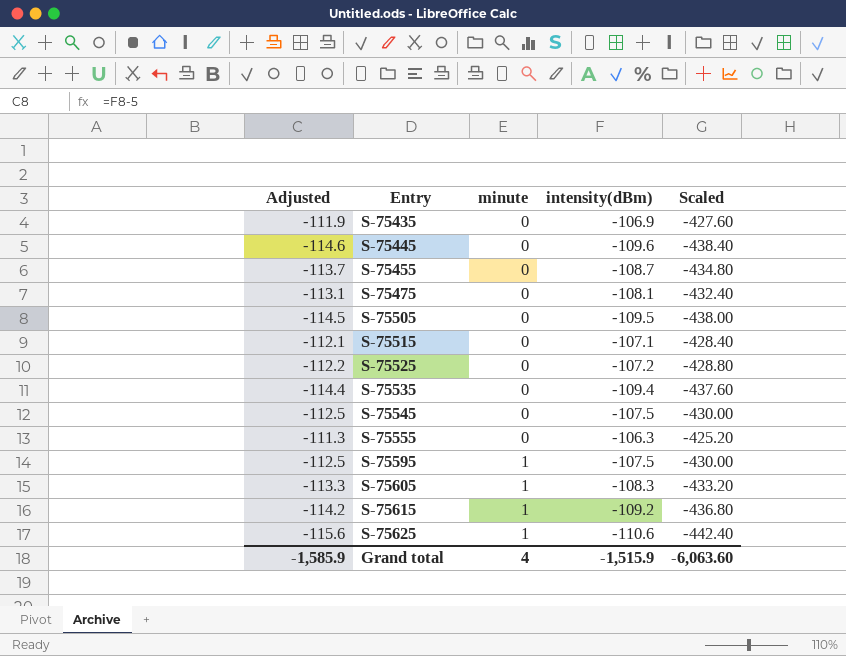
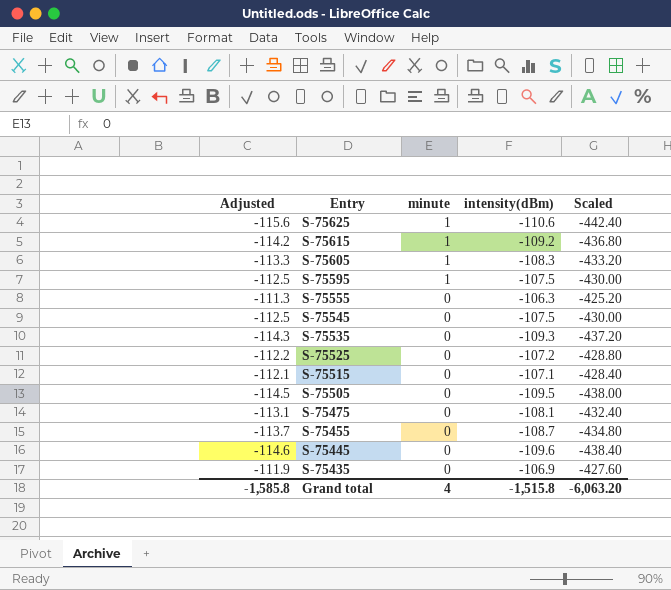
row order: Entry ascending -> Entry descending
S-75535 | Adjusted: -114.4 -> -114.3
S-75535 | intensity(dBm): -109.4 -> -109.3
S-75535 | Scaled: -437.60 -> -437.20
Grand total | Adjusted: -1,585.9 -> -1,585.8
Grand total | intensity(dBm): -1,515.9 -> -1,515.8
Grand total | Scaled: -6,063.60 -> -6,063.20

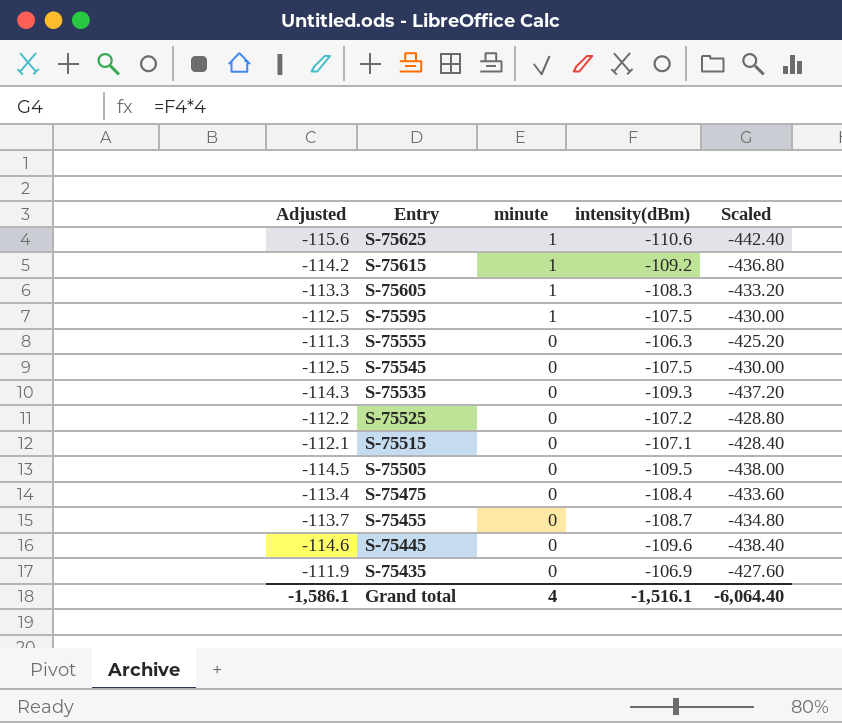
S-75475 | Adjusted: -113.1 -> -113.4
S-75475 | intensity(dBm): -108.1 -> -108.4
S-75475 | Scaled: -432.40 -> -433.60
Grand total | Adjusted: -1,585.8 -> -1,586.1
Grand total | intensity(dBm): -1,515.8 -> -1,516.1
Grand total | Scaled: -6,063.20 -> -6,064.40

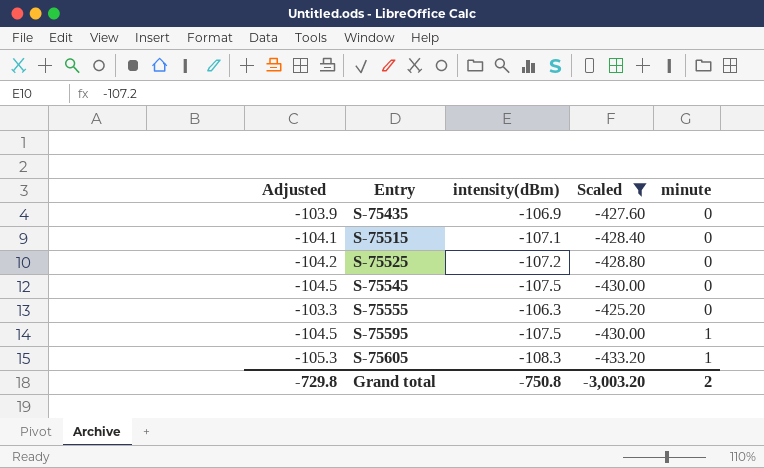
filter: none -> Scaled >= -433.20
row order: Entry descending -> Entry ascending
column Adjusted | formula: [intensity(dBm)] - 5 -> [intensity(dBm)] + 3
column minute | position: 3 -> 5
Grand total | Adjusted: -1,586.1 -> -729.8
Grand total | intensity(dBm): -1,516.1 -> -750.8
Grand total | Scaled: -6,064.40 -> -3,003.20
Grand total | minute: 4 -> 2

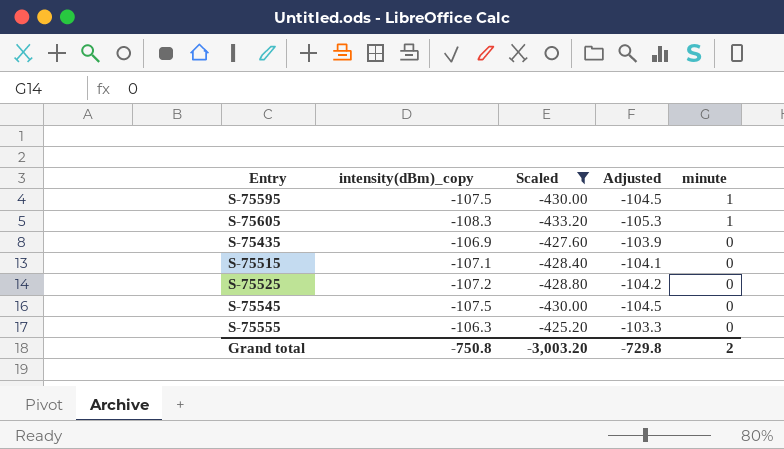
row order: Entry ascending -> minute descending
column name: intensity(dBm) -> intensity(dBm)_copy
column Adjusted | position: 1 -> 4

